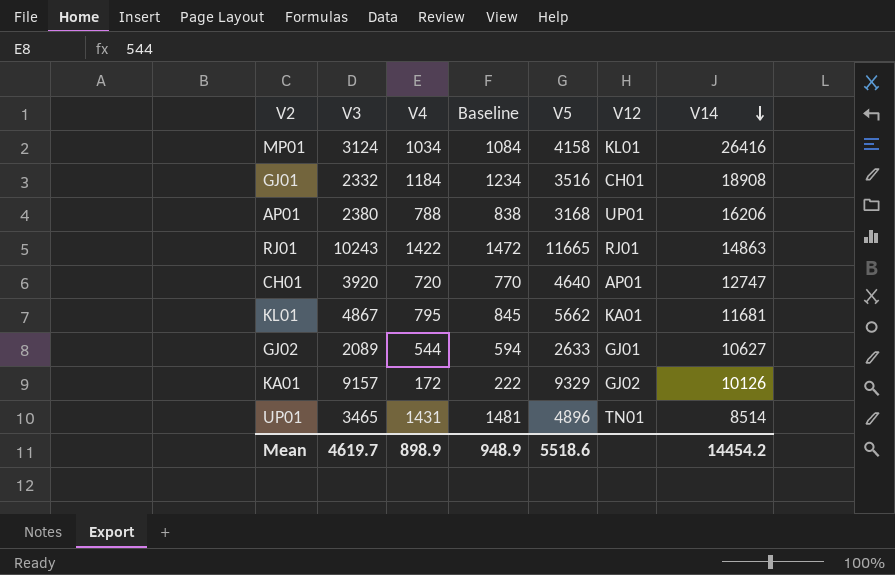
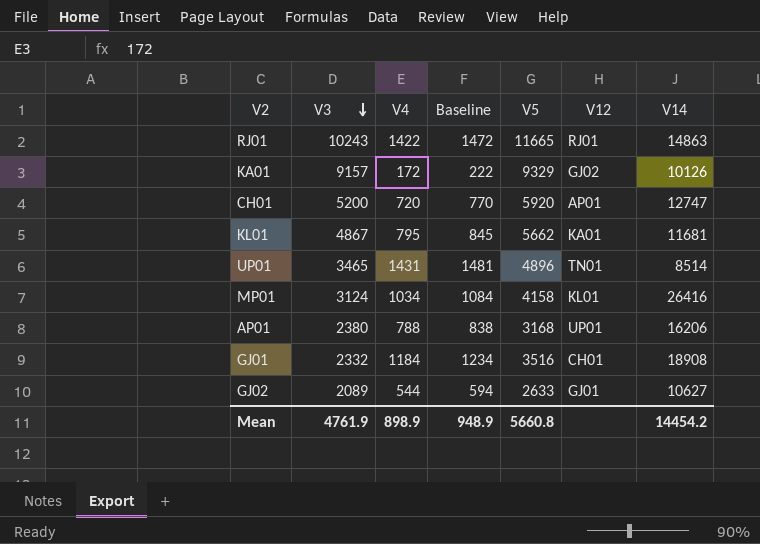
row order: V14 descending -> V3 descending
CH01 | V3: 3920 -> 5200
CH01 | V5: 4640 -> 5920
Mean | V3: 4619.7 -> 4761.9
Mean | V5: 5518.6 -> 5660.8

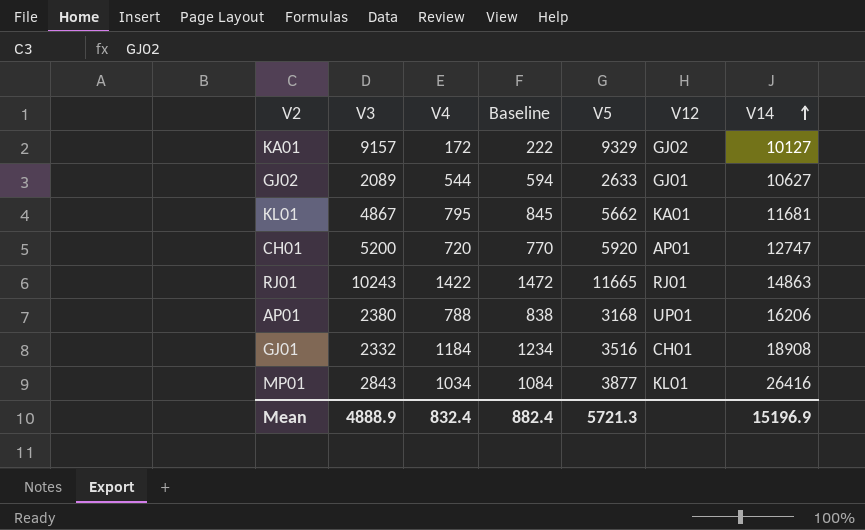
row order: V3 descending -> V14 ascending
row UP01: 3465 | 1431 | 1481 | 4896 | TN01 | 8514 -> none
KA01 | V14: 10126 -> 10127
MP01 | V3: 3124 -> 2843
MP01 | V5: 4158 -> 3877
Mean | V3: 4761.9 -> 4888.9
Mean | V4: 898.9 -> 832.4
Mean | Baseline: 948.9 -> 882.4
Mean | V5: 5660.8 -> 5721.3
Mean | V14: 14454.2 -> 15196.9

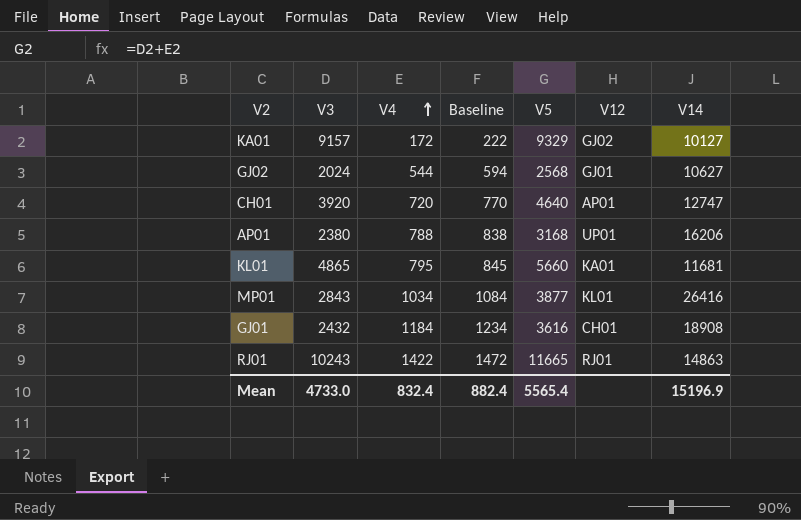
row order: V14 ascending -> V4 ascending
GJ02 | V3: 2089 -> 2024
GJ02 | V5: 2633 -> 2568
CH01 | V3: 5200 -> 3920
CH01 | V5: 5920 -> 4640
KL01 | V3: 4867 -> 4865
KL01 | V5: 5662 -> 5660
GJ01 | V3: 2332 -> 2432
GJ01 | V5: 3516 -> 3616
Mean | V3: 4888.9 -> 4733.0
Mean | V5: 5721.3 -> 5565.4

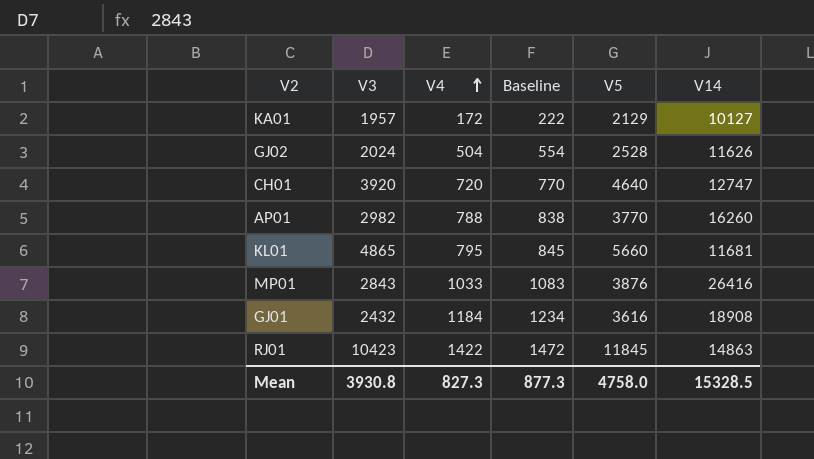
column V12 | position: 6 -> none
KA01 | V3: 9157 -> 1957
KA01 | V5: 9329 -> 2129
GJ02 | V4: 544 -> 504
GJ02 | Baseline: 594 -> 554
GJ02 | V5: 2568 -> 2528
GJ02 | V14: 10627 -> 11626
AP01 | V3: 2380 -> 2982
AP01 | V5: 3168 -> 3770
AP01 | V14: 16206 -> 16260
MP01 | V4: 1034 -> 1033
MP01 | Baseline: 1084 -> 1083
MP01 | V5: 3877 -> 3876
RJ01 | V3: 10243 -> 10423
RJ01 | V5: 11665 -> 11845
Mean | V3: 4733.0 -> 3930.8
Mean | V4: 832.4 -> 827.3
Mean | Baseline: 882.4 -> 877.3
Mean | V5: 5565.4 -> 4758.0
Mean | V14: 15196.9 -> 15328.5

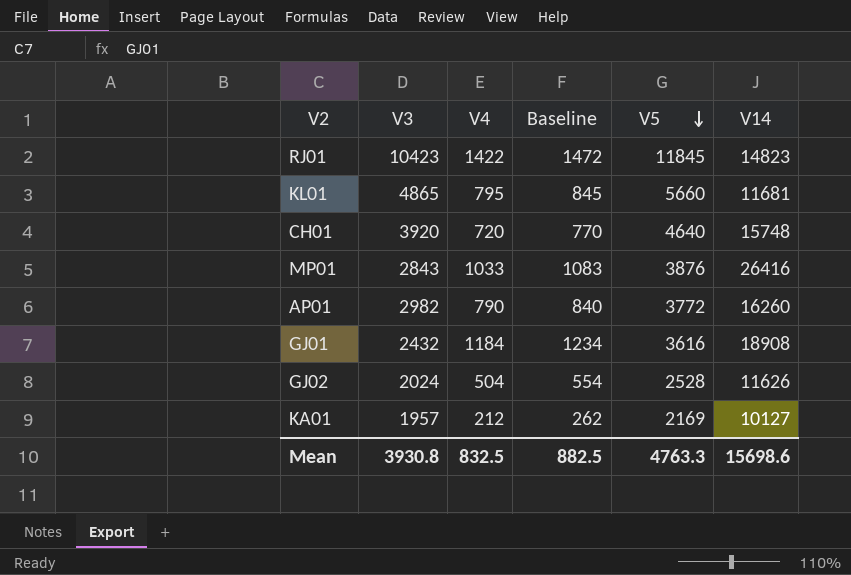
row order: V4 ascending -> V5 descending
RJ01 | V14: 14863 -> 14823
CH01 | V14: 12747 -> 15748
AP01 | V4: 788 -> 790
AP01 | Baseline: 838 -> 840
AP01 | V5: 3770 -> 3772
KA01 | V4: 172 -> 212
KA01 | Baseline: 222 -> 262
KA01 | V5: 2129 -> 2169
Mean | V4: 827.3 -> 832.5
Mean | Baseline: 877.3 -> 882.5
Mean | V5: 4758.0 -> 4763.3
Mean | V14: 15328.5 -> 15698.6

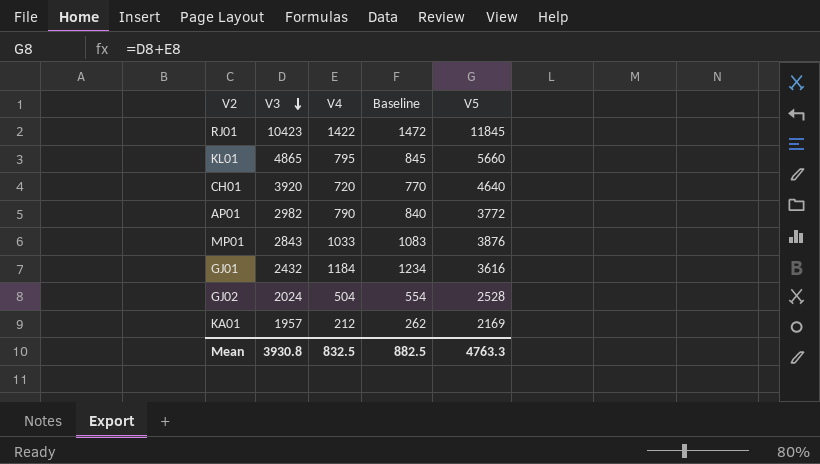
row order: V5 descending -> V3 descending
column V14 | position: 6 -> none

